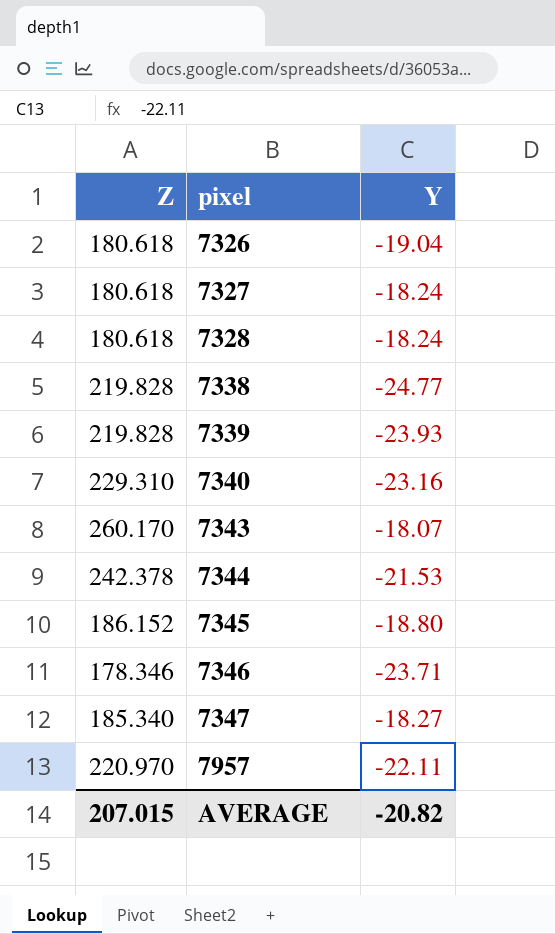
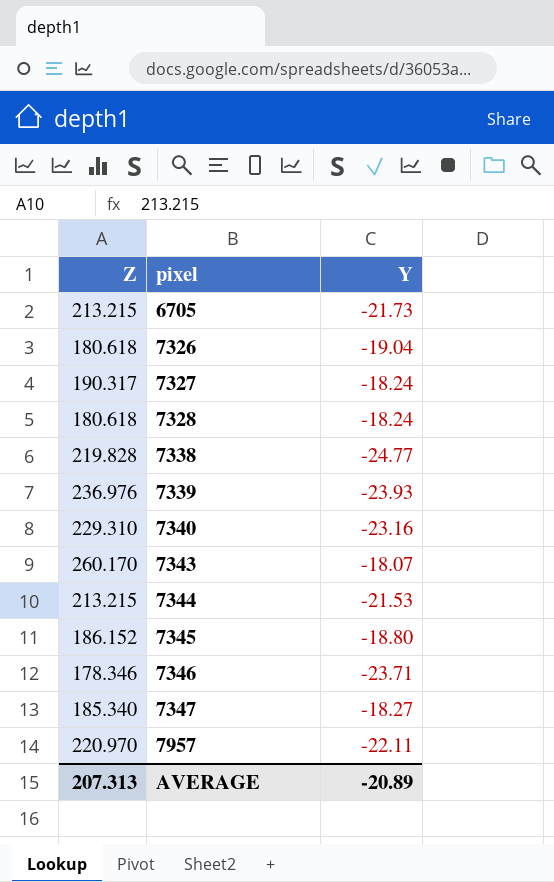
row 6705: none -> 213.215 | -21.73
7327 | Z: 180.618 -> 190.317
7339 | Z: 219.828 -> 236.976
7344 | Z: 242.378 -> 213.215
AVERAGE | Z: 207.015 -> 207.313
AVERAGE | Y: -20.82 -> -20.89

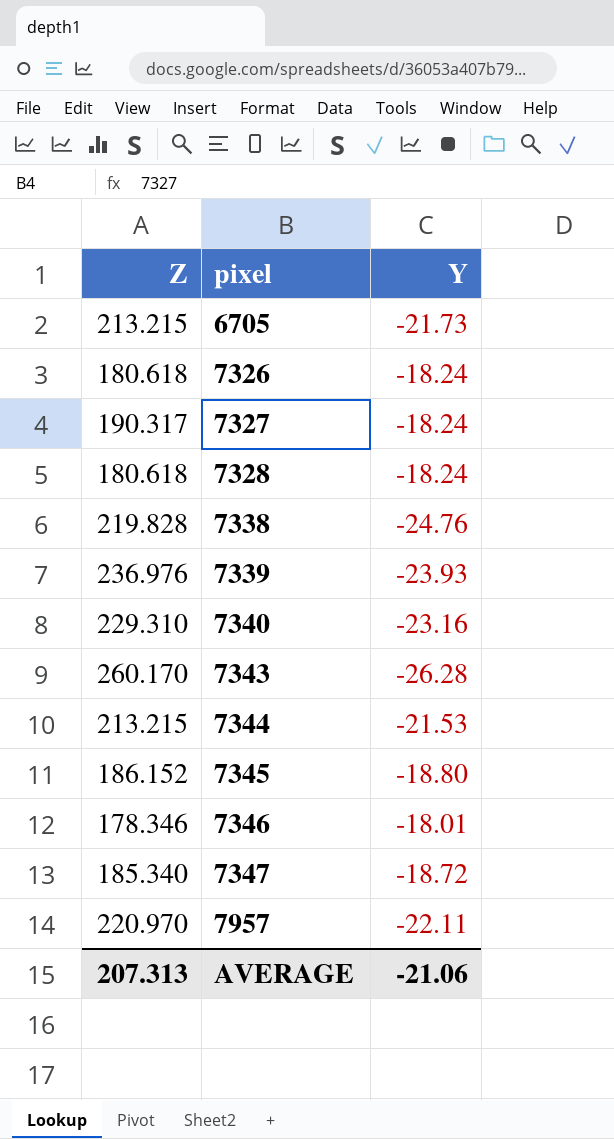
7326 | Y: -19.04 -> -18.24
7338 | Y: -24.77 -> -24.76
7343 | Y: -18.07 -> -26.28
7346 | Y: -23.71 -> -18.01
7347 | Y: -18.27 -> -18.72
AVERAGE | Y: -20.89 -> -21.06

